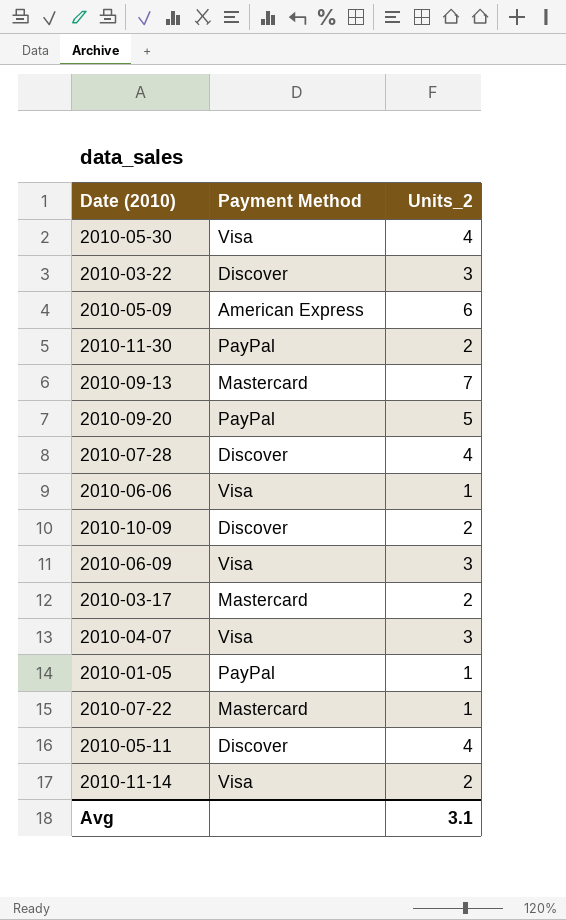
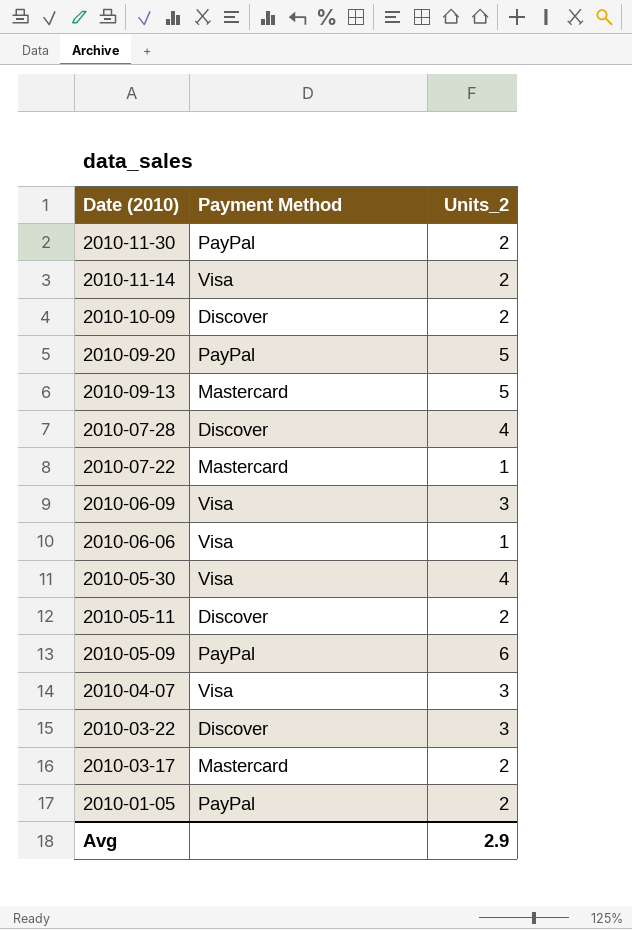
row order: none -> Date (2010) descending
2010-09-13 | Units_2: 7 -> 5
2010-05-11 | Units_2: 4 -> 2
2010-05-09 | Payment Method: American Express -> PayPal
2010-01-05 | Units_2: 1 -> 2
Avg | Units_2: 3.1 -> 2.9

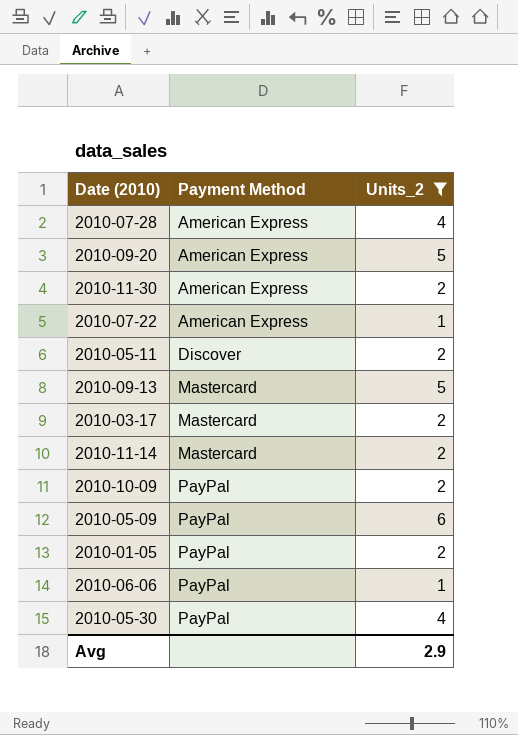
filter: none -> Units_2 != 3
row order: Date (2010) descending -> Payment Method ascending
2010-07-28 | Payment Method: Discover -> American Express
2010-09-20 | Payment Method: PayPal -> American Express
2010-11-30 | Payment Method: PayPal -> American Express
2010-07-22 | Payment Method: Mastercard -> American Express
2010-11-14 | Payment Method: Visa -> Mastercard
2010-10-09 | Payment Method: Discover -> PayPal
2010-06-06 | Payment Method: Visa -> PayPal
2010-05-30 | Payment Method: Visa -> PayPal

